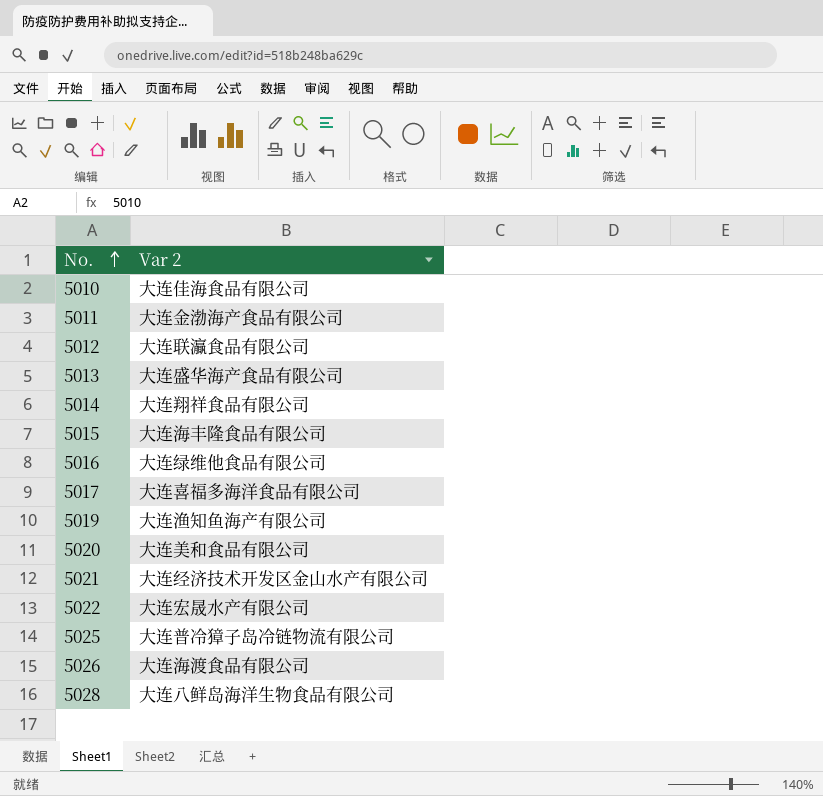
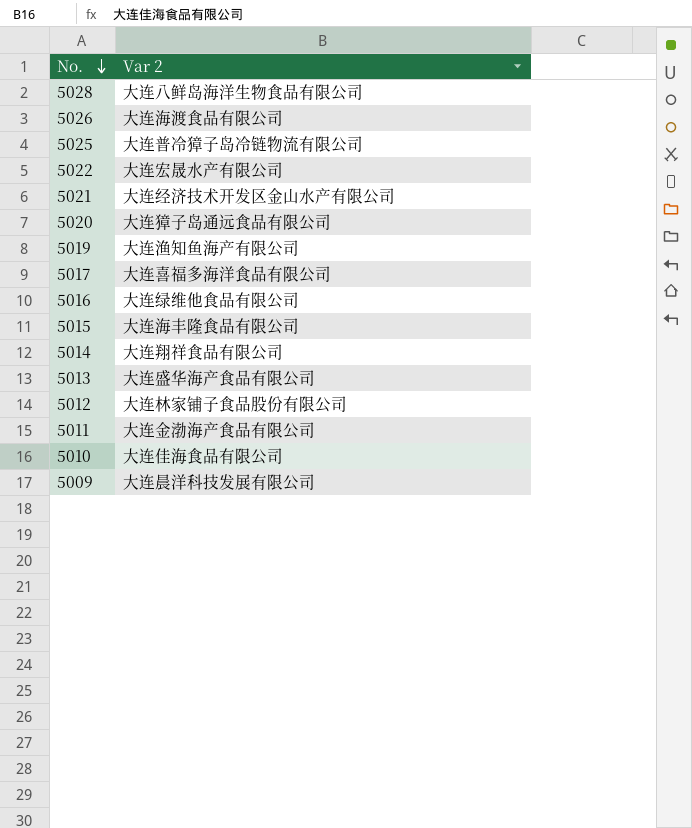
row order: No. ascending -> No. descending
5020 | Var 2: 大连美和食品有限公司 -> 大连獐子岛通远食品有限公司
5012 | Var 2: 大连联灜食品有限公司 -> 大连林家铺子食品股份有限公司
row 5009: none -> 大连晨洋科技发展有限公司

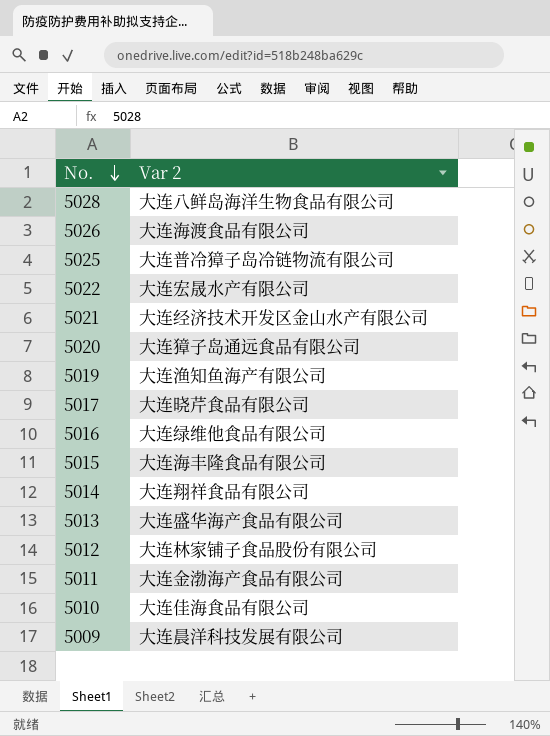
5017 | Var 2: 大连喜福多海洋食品有限公司 -> 大连晓芹食品有限公司

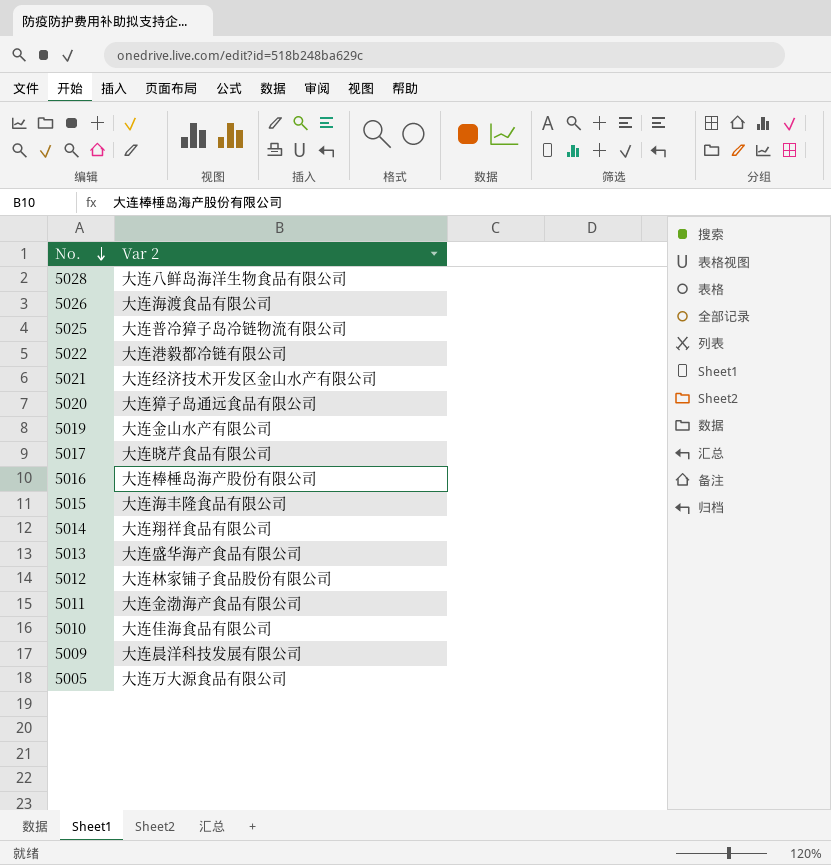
5022 | Var 2: 大连宏晟水产有限公司 -> 大连港毅都冷链有限公司
5019 | Var 2: 大连渔知鱼海产有限公司 -> 大连金山水产有限公司
5016 | Var 2: 大连绿维他食品有限公司 -> 大连棒棰岛海产股份有限公司
row 5005: none -> 大连万大源食品有限公司

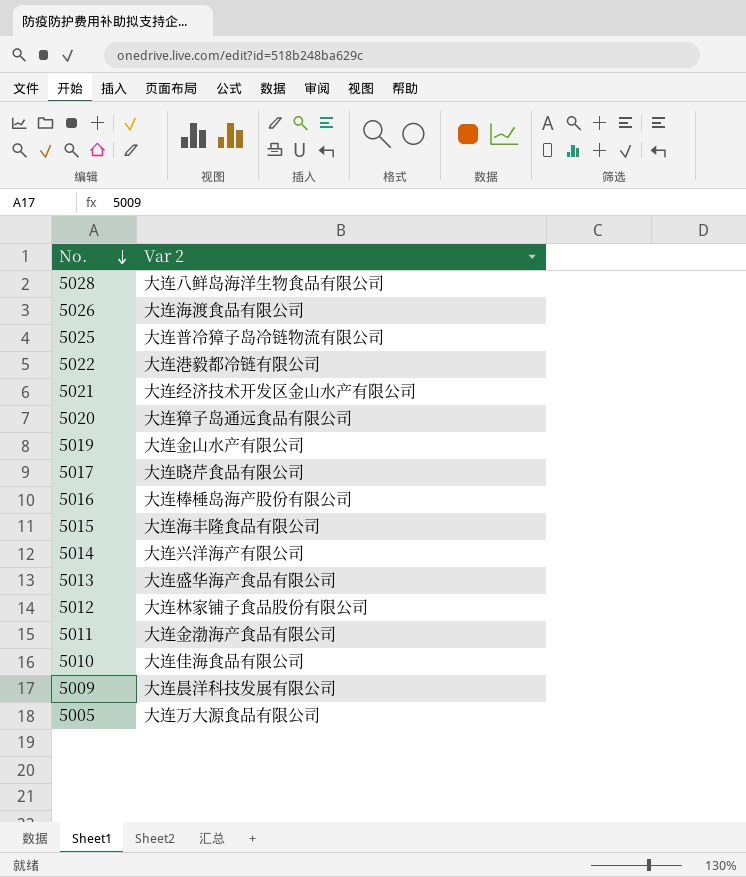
5014 | Var 2: 大连翔祥食品有限公司 -> 大连兴洋海产有限公司

